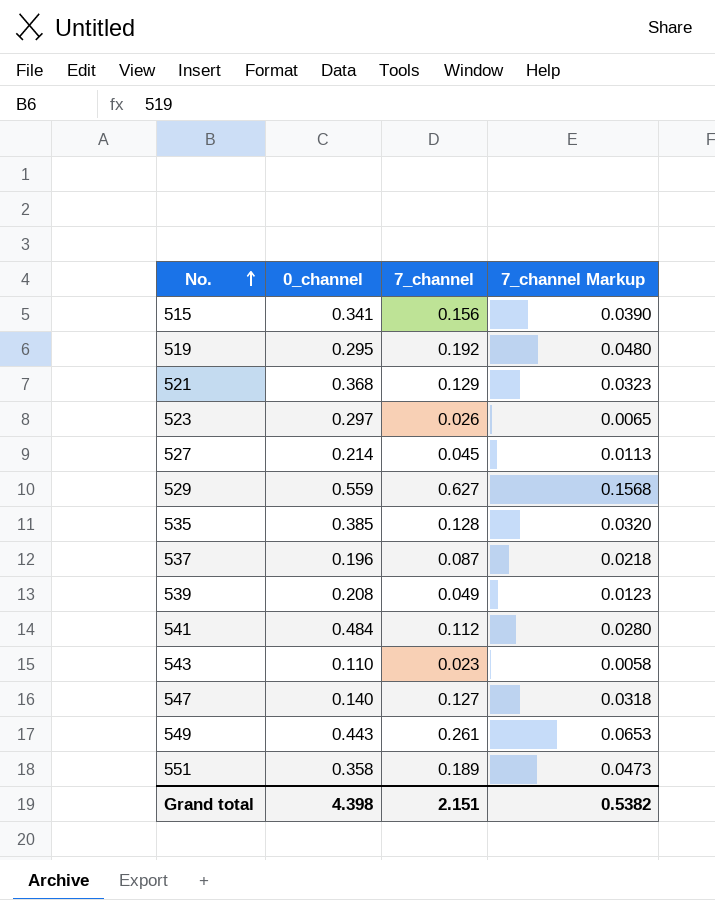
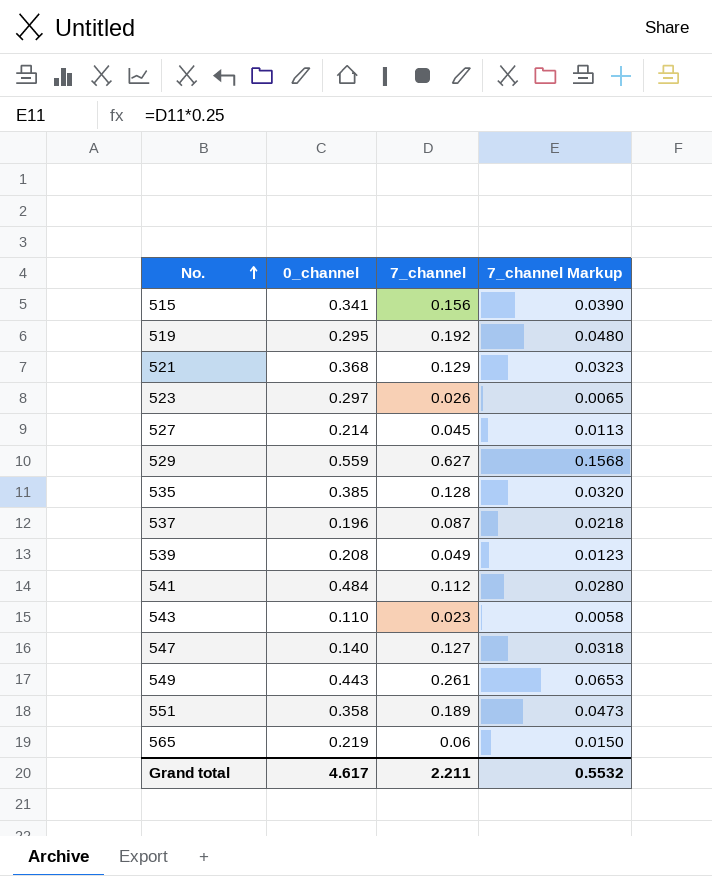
row 565: none -> 0.219 | 0.06 | 0.0150
Grand total | 0_channel: 4.398 -> 4.617
Grand total | 7_channel: 2.151 -> 2.211
Grand total | 7_channel Markup: 0.5382 -> 0.5532

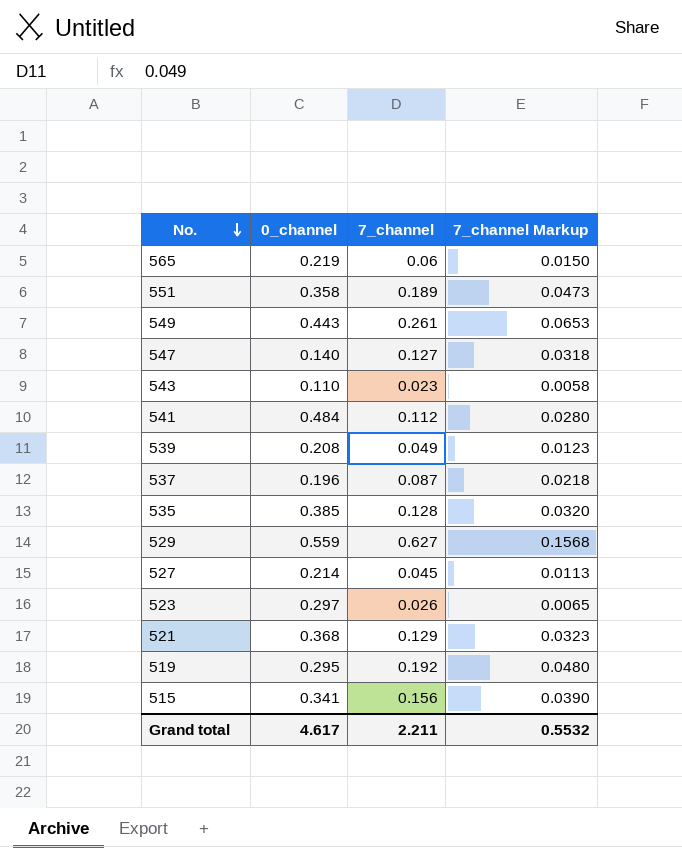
row order: No. ascending -> No. descending

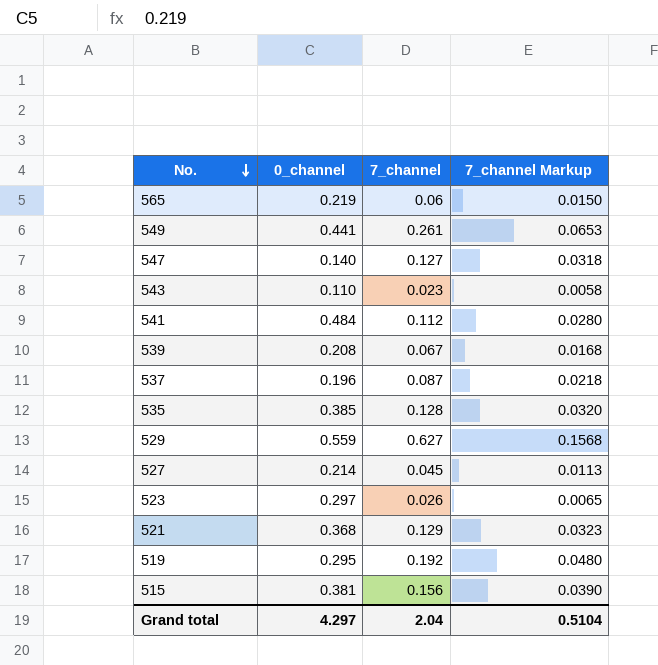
row 551: 0.358 | 0.189 | 0.0473 -> none
549 | 0_channel: 0.443 -> 0.441
539 | 7_channel: 0.049 -> 0.067
539 | 7_channel Markup: 0.0123 -> 0.0168
515 | 0_channel: 0.341 -> 0.381
Grand total | 0_channel: 4.617 -> 4.297
Grand total | 7_channel: 2.211 -> 2.04
Grand total | 7_channel Markup: 0.5532 -> 0.5104

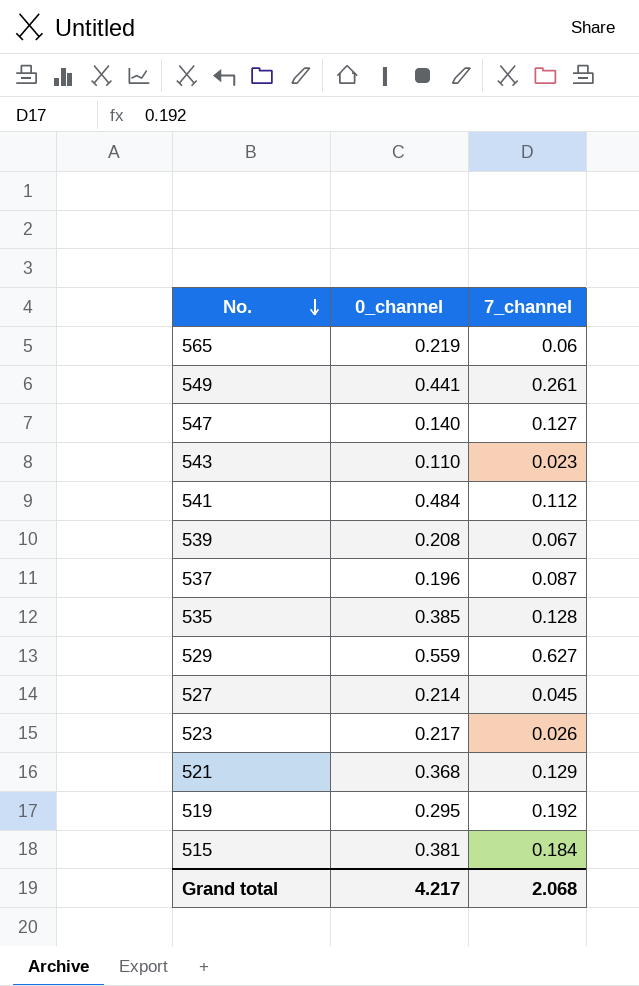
column 7_channel Markup | formula: [7_channel] * 0.25 -> none
523 | 0_channel: 0.297 -> 0.217
515 | 7_channel: 0.156 -> 0.184
Grand total | 0_channel: 4.297 -> 4.217
Grand total | 7_channel: 2.04 -> 2.068

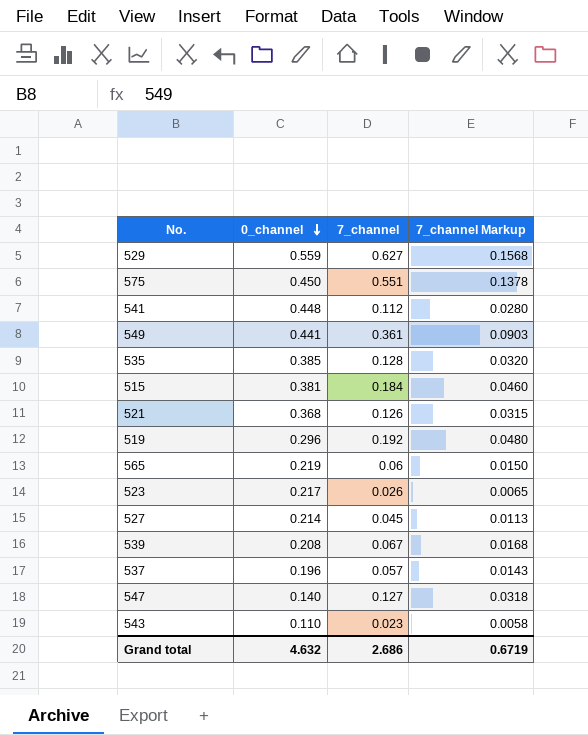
row order: No. descending -> 0_channel descending
column 7_channel Markup | formula: none -> [7_channel] * 0.25
row 575: none -> 0.450 | 0.551 | 0.1378
541 | 0_channel: 0.484 -> 0.448
549 | 7_channel: 0.261 -> 0.361
521 | 7_channel: 0.129 -> 0.126
519 | 0_channel: 0.295 -> 0.296
537 | 7_channel: 0.087 -> 0.057
Grand total | 0_channel: 4.217 -> 4.632
Grand total | 7_channel: 2.068 -> 2.686

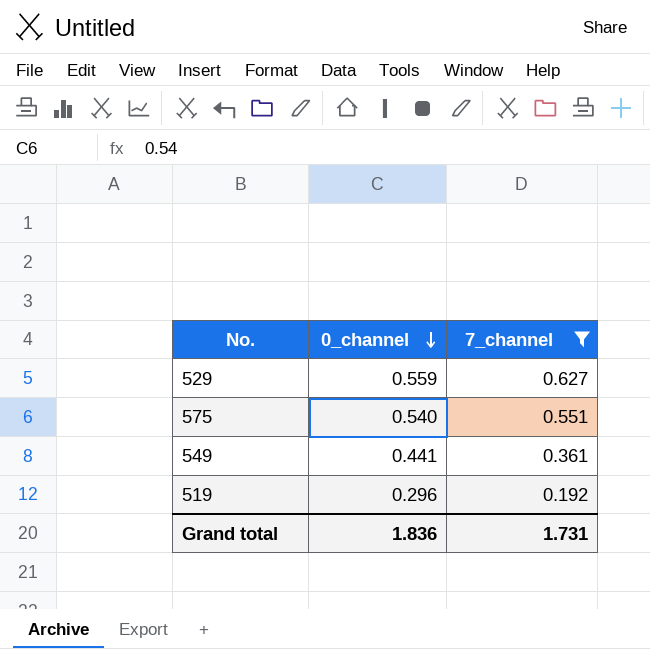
filter: none -> 7_channel >= 0.192
column 7_channel Markup | formula: [7_channel] * 0.25 -> none
575 | 0_channel: 0.450 -> 0.540
Grand total | 0_channel: 4.632 -> 1.836
Grand total | 7_channel: 2.686 -> 1.731

